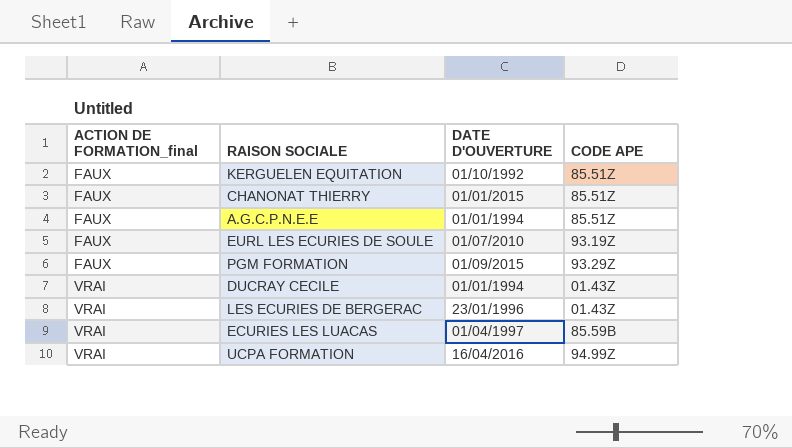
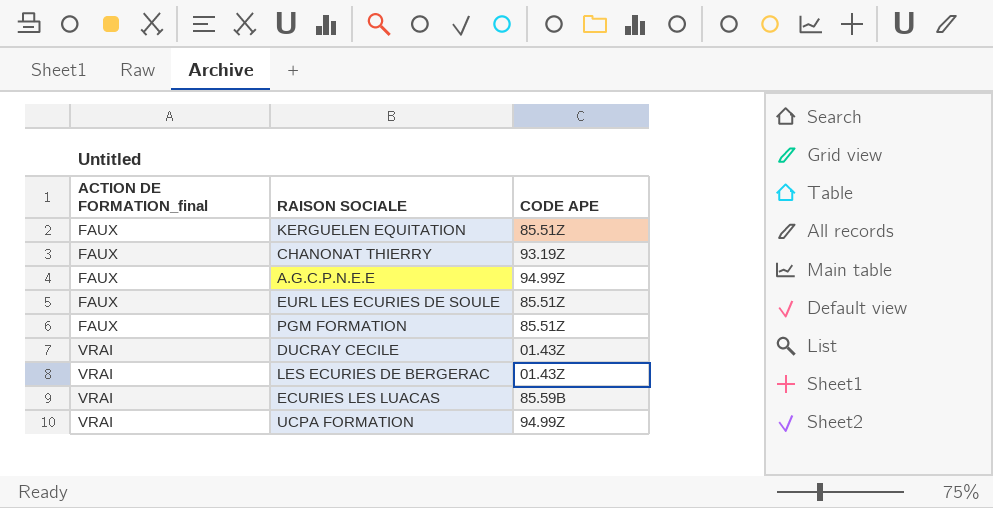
column DATE D'OUVERTURE | position: 3 -> none
CHANONAT THIERRY | CODE APE: 85.51Z -> 93.19Z
A.G.C.P.N.E.E | CODE APE: 85.51Z -> 94.99Z
EURL LES ECURIES DE SOULE | CODE APE: 93.19Z -> 85.51Z
PGM FORMATION | CODE APE: 93.29Z -> 85.51Z

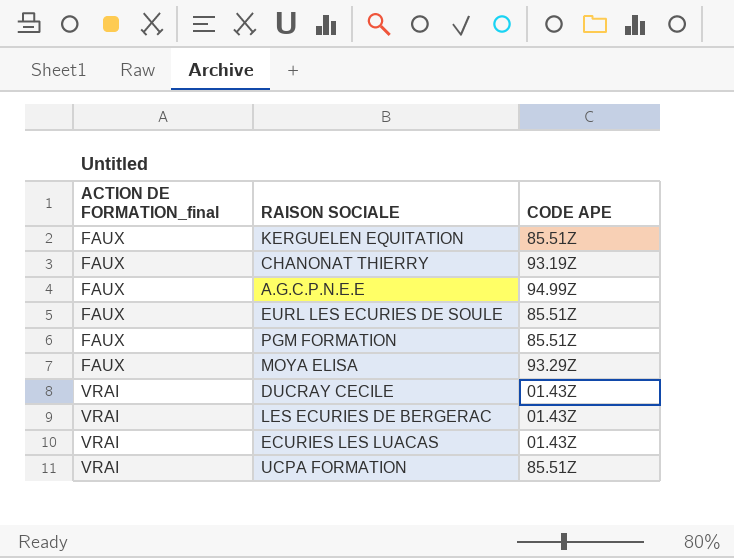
row MOYA ELISA: none -> FAUX | 93.29Z
ECURIES LES LUACAS | CODE APE: 85.59B -> 01.43Z
UCPA FORMATION | CODE APE: 94.99Z -> 85.51Z

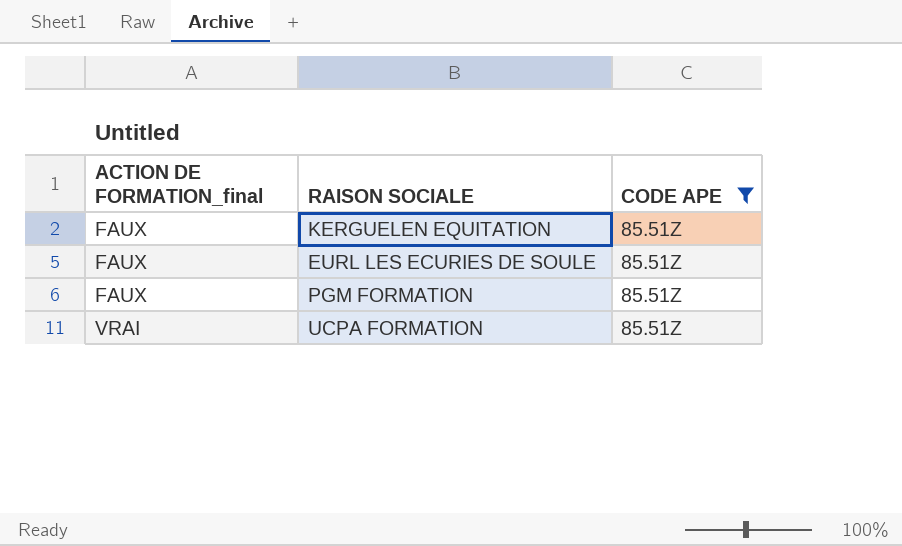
filter: none -> CODE APE = 85.51Z

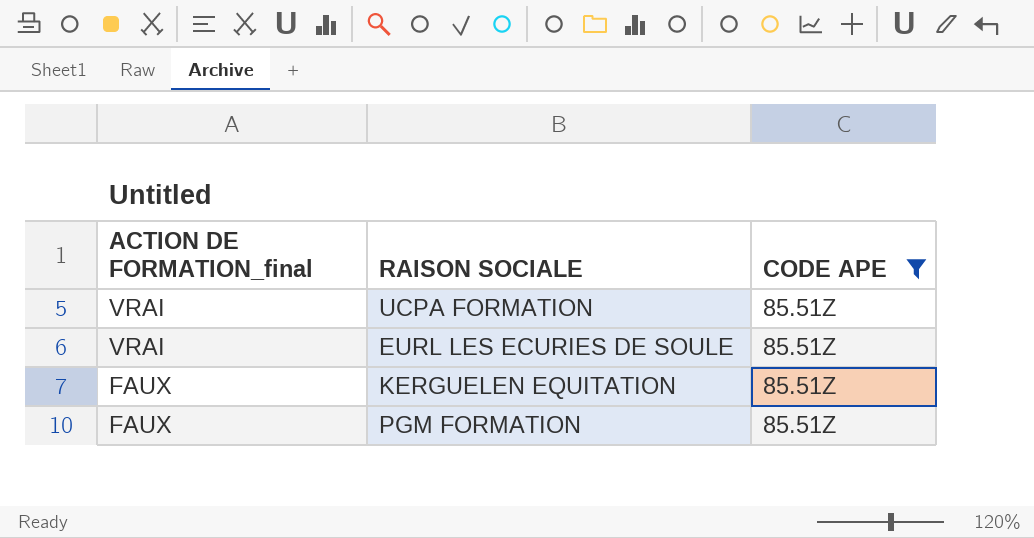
row order: ACTION DE FORMATION_final ascending -> ACTION DE FORMATION_final descending
EURL LES ECURIES DE SOULE | ACTION DE FORMATION_final: FAUX -> VRAI

